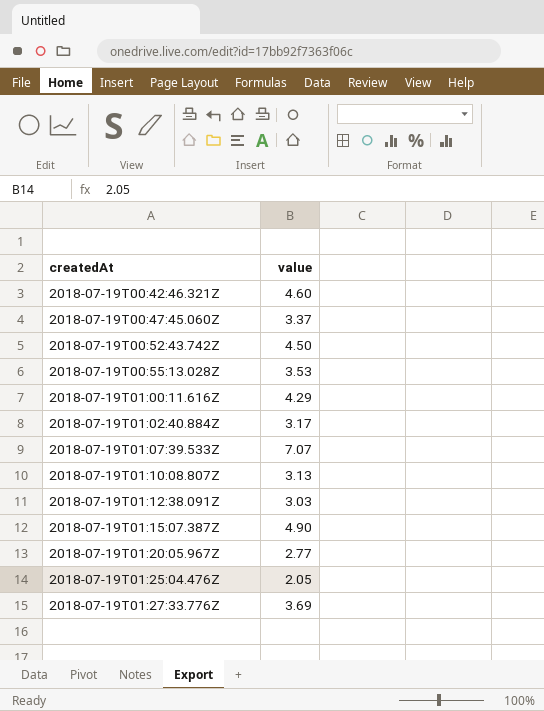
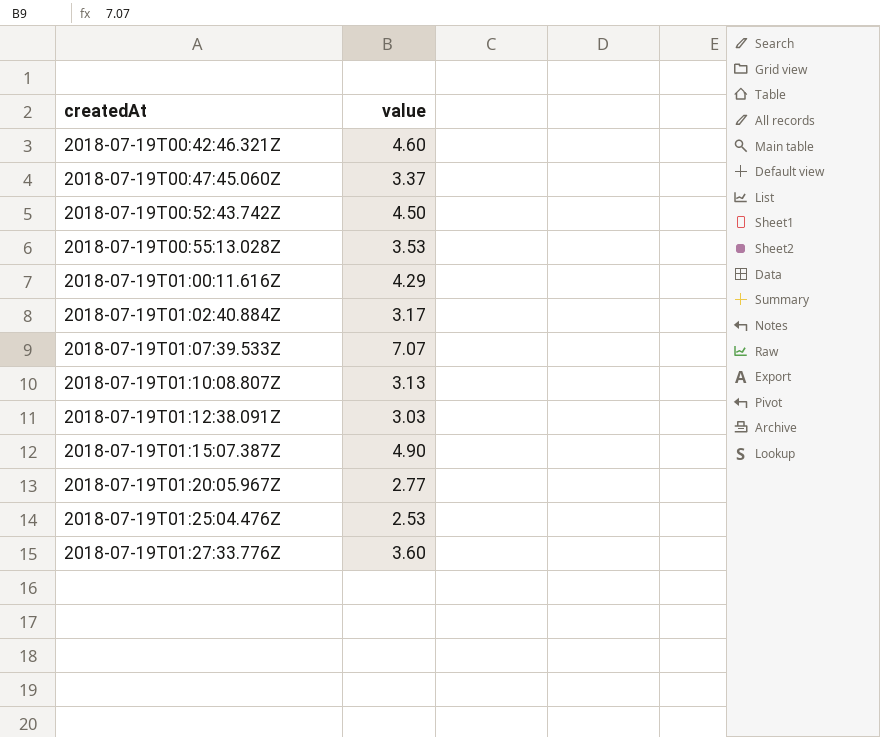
2018-07-19T01:25:04.476Z | value: 2.05 -> 2.53
2018-07-19T01:27:33.776Z | value: 3.69 -> 3.60

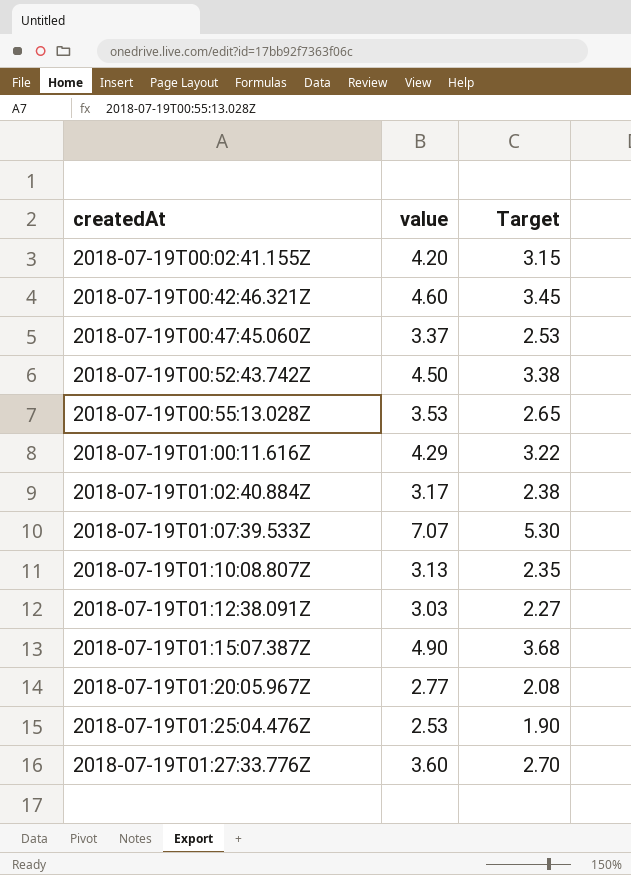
column Target | formula: none -> [value] * 0.75
row 2018-07-19T00:02:41.155Z: none -> 4.20 | 3.15

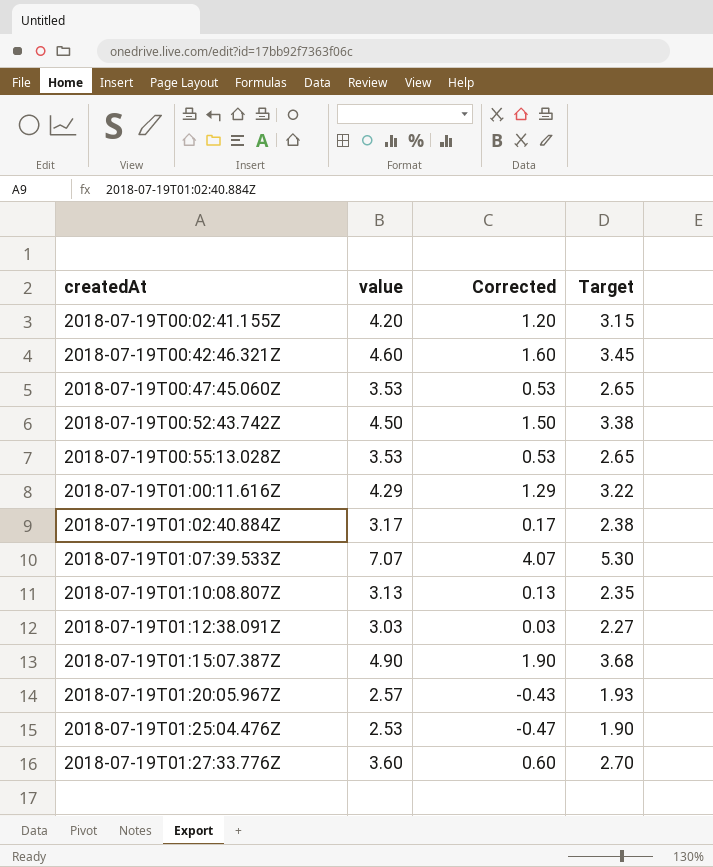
column Corrected | formula: none -> [value] - 3
2018-07-19T00:47:45.060Z | value: 3.37 -> 3.53
2018-07-19T00:47:45.060Z | Target: 2.53 -> 2.65
2018-07-19T01:20:05.967Z | value: 2.77 -> 2.57
2018-07-19T01:20:05.967Z | Target: 2.08 -> 1.93

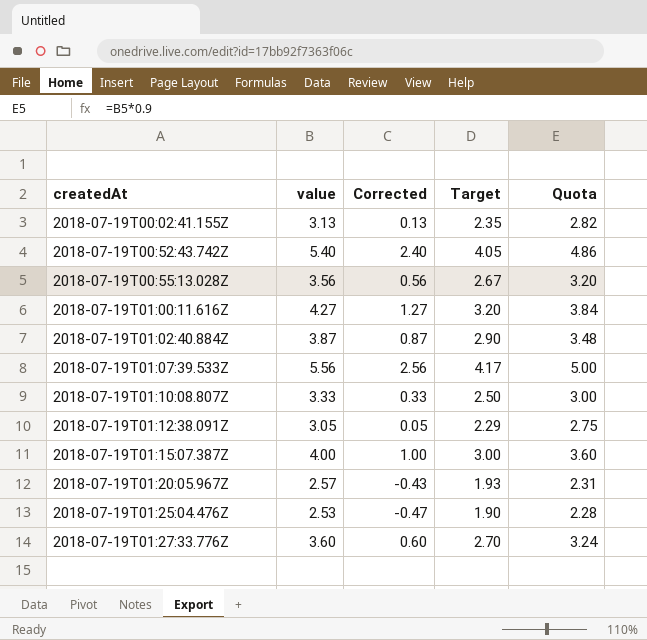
column Quota | formula: none -> [value] * 0.9
row 2018-07-19T00:42:46.321Z: 4.60 | 1.60 | 3.45 -> none
row 2018-07-19T00:47:45.060Z: 3.53 | 0.53 | 2.65 -> none
2018-07-19T00:02:41.155Z | value: 4.20 -> 3.13
2018-07-19T00:02:41.155Z | Corrected: 1.20 -> 0.13
2018-07-19T00:02:41.155Z | Target: 3.15 -> 2.35
2018-07-19T00:52:43.742Z | value: 4.50 -> 5.40
2018-07-19T00:52:43.742Z | Corrected: 1.50 -> 2.40
2018-07-19T00:52:43.742Z | Target: 3.38 -> 4.05
2018-07-19T00:55:13.028Z | value: 3.53 -> 3.56
2018-07-19T00:55:13.028Z | Corrected: 0.53 -> 0.56
2018-07-19T00:55:13.028Z | Target: 2.65 -> 2.67
2018-07-19T01:00:11.616Z | value: 4.29 -> 4.27
2018-07-19T01:00:11.616Z | Corrected: 1.29 -> 1.27
2018-07-19T01:00:11.616Z | Target: 3.22 -> 3.20
2018-07-19T01:02:40.884Z | value: 3.17 -> 3.87
2018-07-19T01:02:40.884Z | Corrected: 0.17 -> 0.87
2018-07-19T01:02:40.884Z | Target: 2.38 -> 2.90
2018-07-19T01:07:39.533Z | value: 7.07 -> 5.56
2018-07-19T01:07:39.533Z | Corrected: 4.07 -> 2.56
2018-07-19T01:07:39.533Z | Target: 5.30 -> 4.17
2018-07-19T01:10:08.807Z | value: 3.13 -> 3.33
2018-07-19T01:10:08.807Z | Corrected: 0.13 -> 0.33
2018-07-19T01:10:08.807Z | Target: 2.35 -> 2.50
2018-07-19T01:12:38.091Z | value: 3.03 -> 3.05
2018-07-19T01:12:38.091Z | Corrected: 0.03 -> 0.05
2018-07-19T01:12:38.091Z | Target: 2.27 -> 2.29
2018-07-19T01:15:07.387Z | value: 4.90 -> 4.00
2018-07-19T01:15:07.387Z | Corrected: 1.90 -> 1.00
2018-07-19T01:15:07.387Z | Target: 3.68 -> 3.00

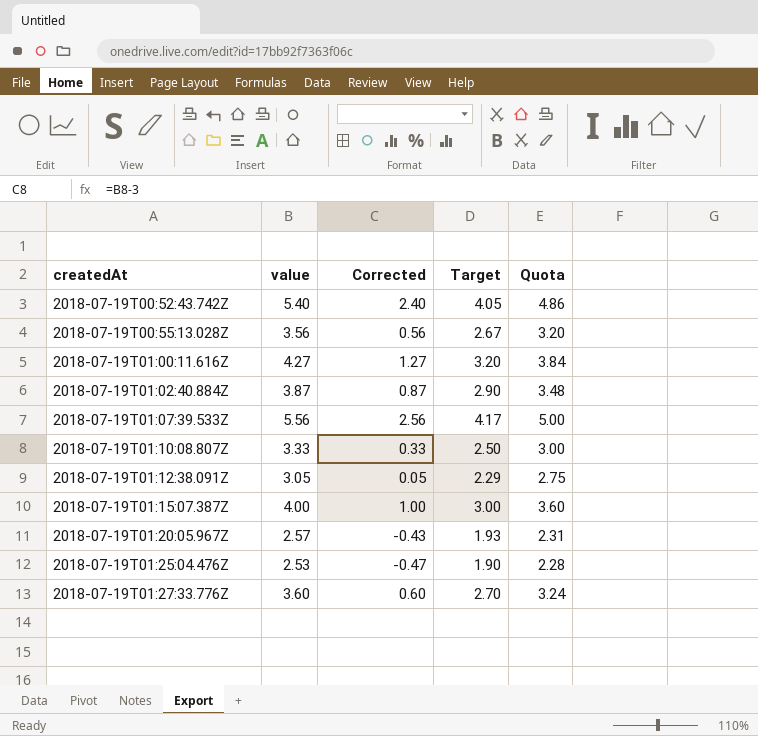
row 2018-07-19T00:02:41.155Z: 3.13 | 0.13 | 2.35 | 2.82 -> none

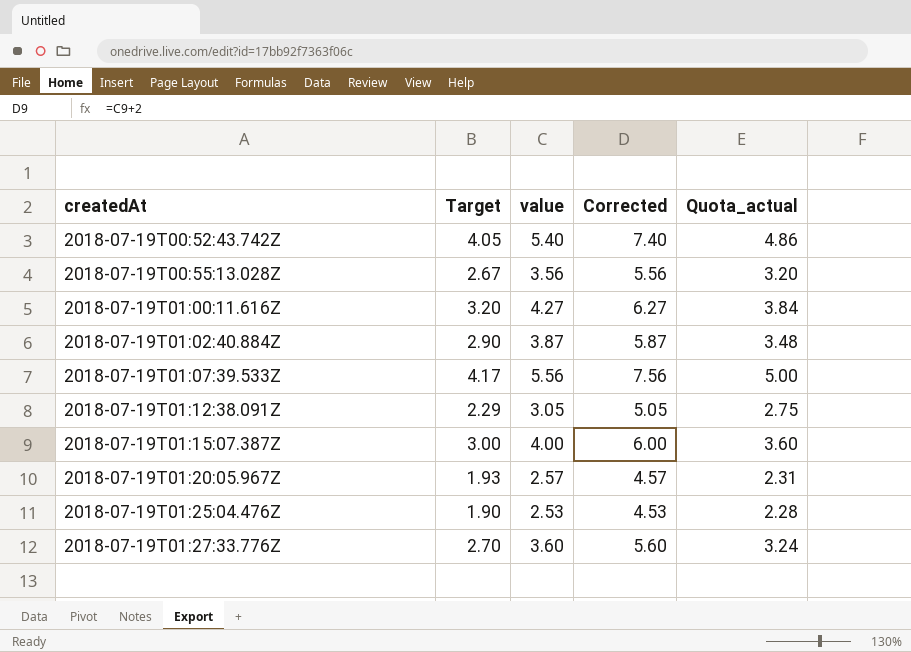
column Target | position: 4 -> 2
column Corrected | formula: [value] - 3 -> [value] + 2
column name: Quota -> Quota_actual
row 2018-07-19T01:10:08.807Z: 3.33 | 0.33 | 2.50 | 3.00 -> none

